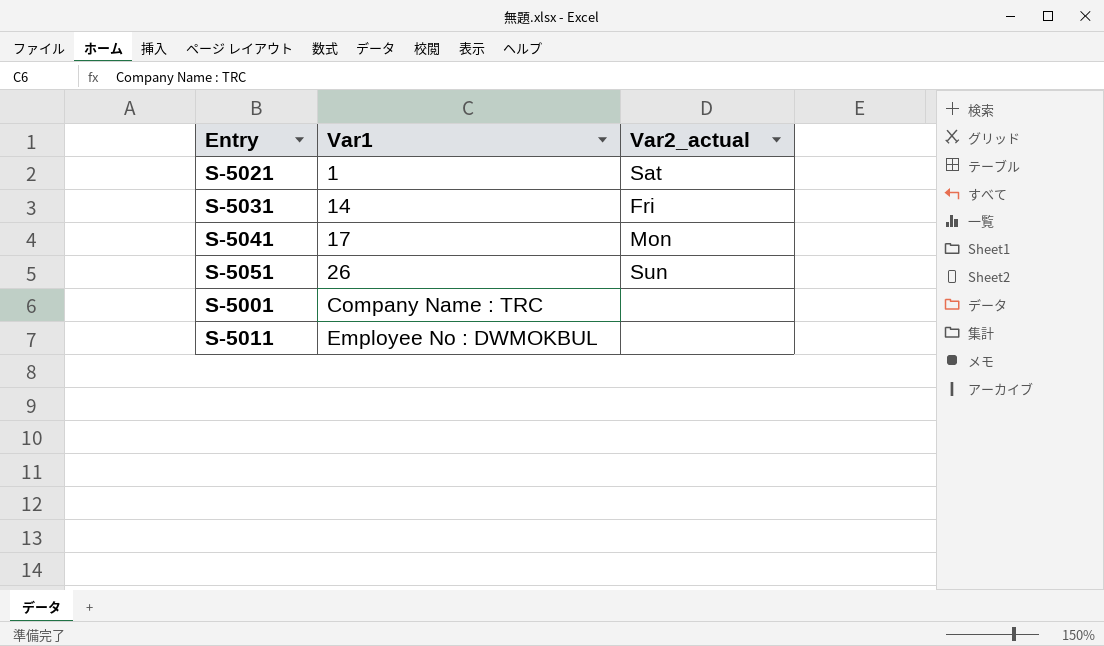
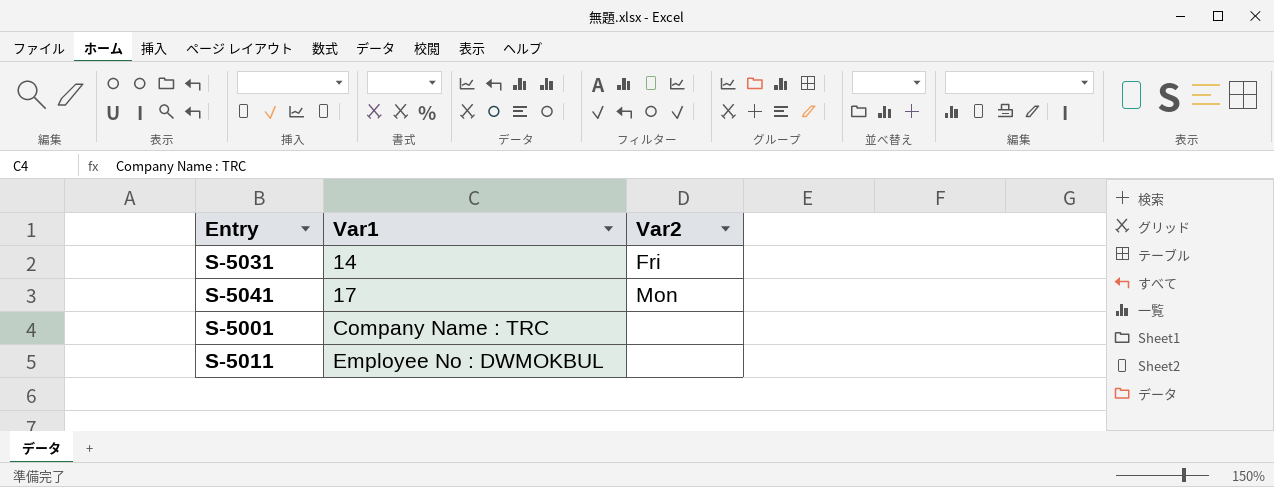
column name: Var2_actual -> Var2
row S-5021: 1 | Sat -> none
row S-5051: 26 | Sun -> none

